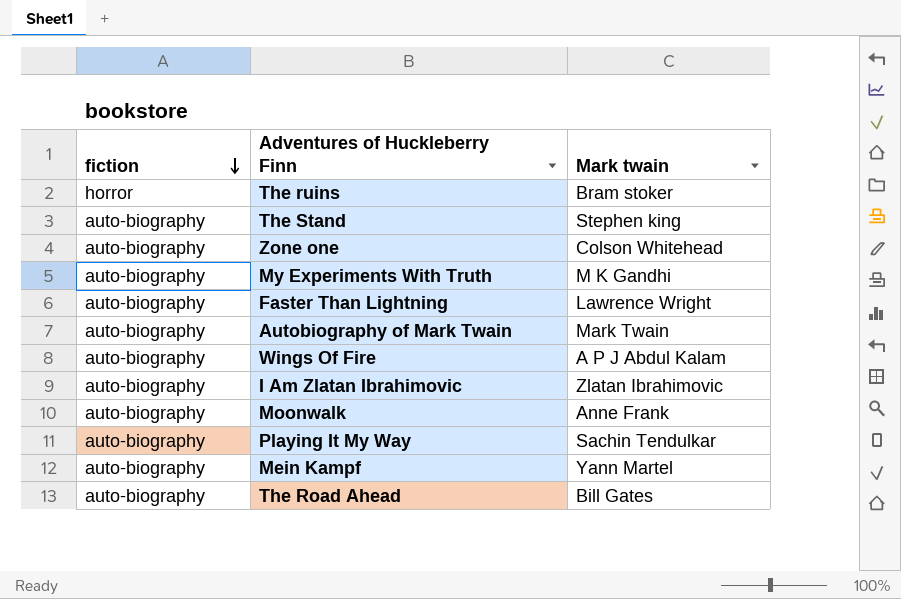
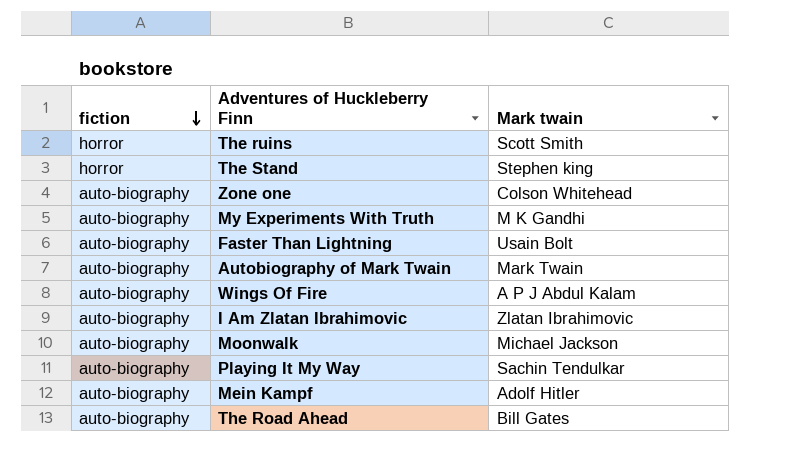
The ruins | Mark twain: Bram stoker -> Scott Smith
The Stand | fiction: auto-biography -> horror
Faster Than Lightning | Mark twain: Lawrence Wright -> Usain Bolt
Moonwalk | Mark twain: Anne Frank -> Michael Jackson
Mein Kampf | Mark twain: Yann Martel -> Adolf Hitler

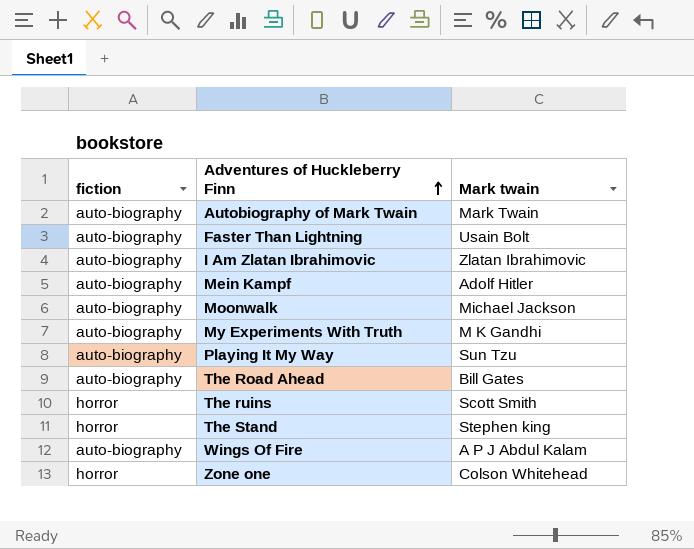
row order: fiction descending -> Adventures of Huckleberry Finn ascending
Playing It My Way | Mark twain: Sachin Tendulkar -> Sun Tzu
Zone one | fiction: auto-biography -> horror

